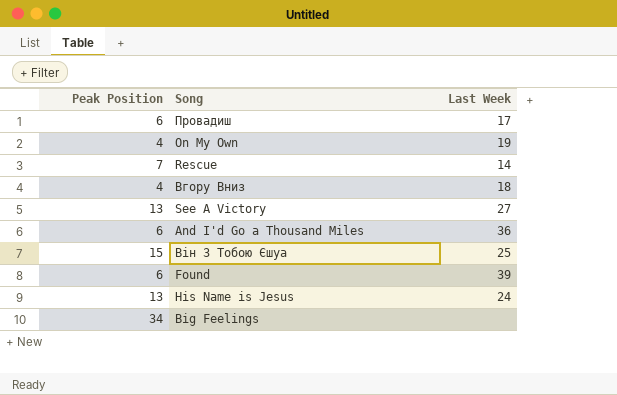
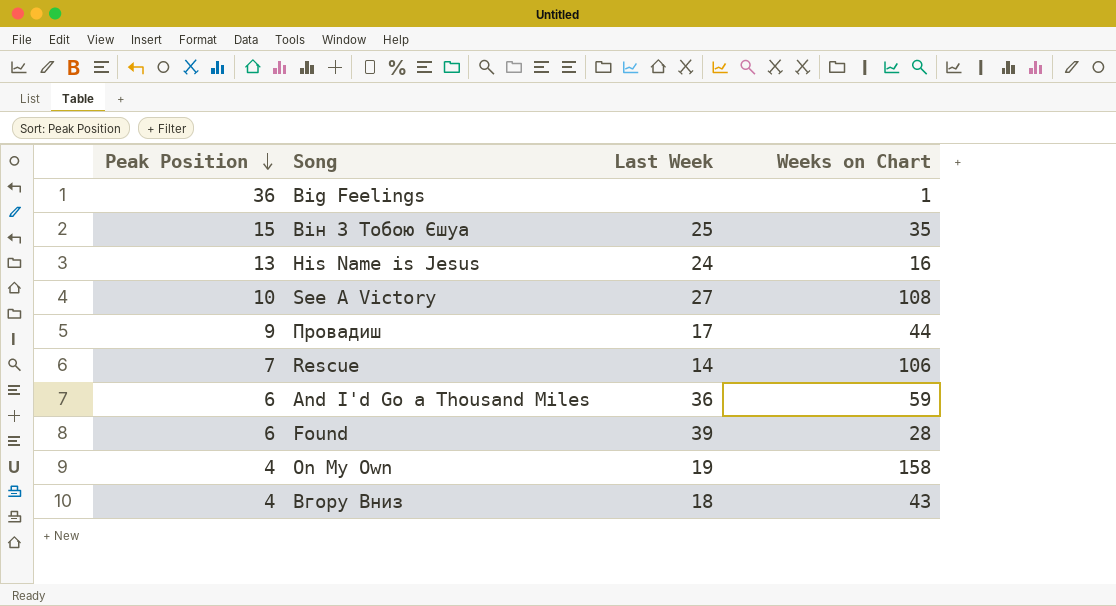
row order: none -> Peak Position descending
column Weeks on Chart | position: none -> 4
Big Feelings | Peak Position: 34 -> 36
See A Victory | Peak Position: 13 -> 10
Провадиш | Peak Position: 6 -> 9

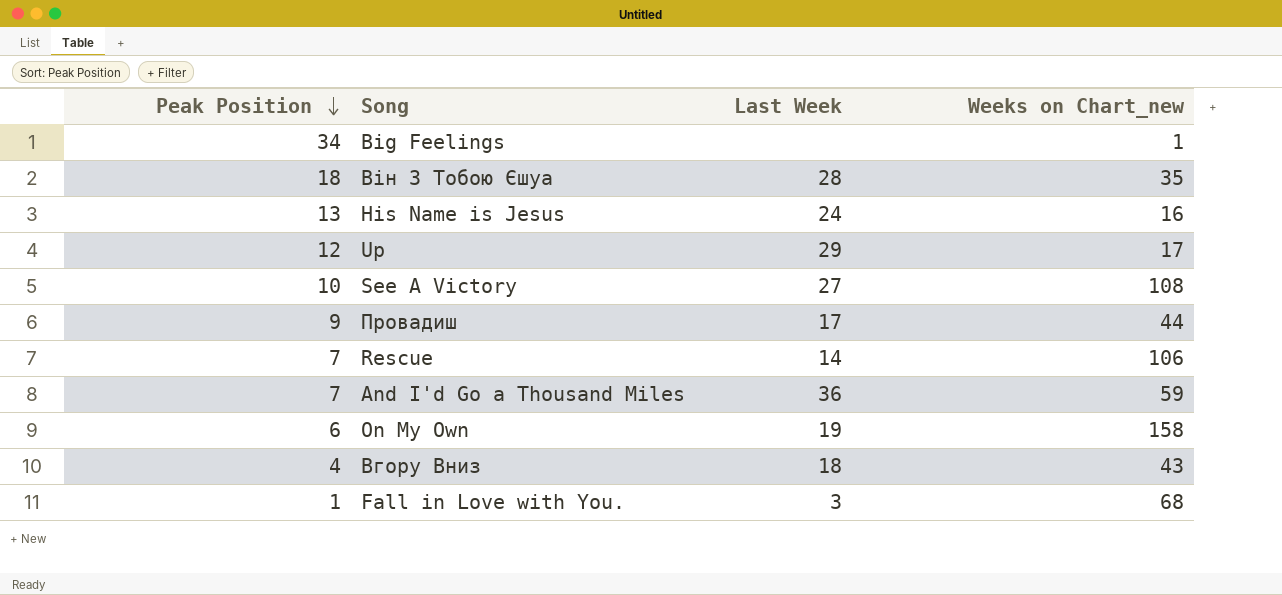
column name: Weeks on Chart -> Weeks on Chart_new
row Found: 6 | 39 | 28 -> none
Big Feelings | Peak Position: 36 -> 34
Він З Тобою Єшуа | Peak Position: 15 -> 18
Він З Тобою Єшуа | Last Week: 25 -> 28
row Up: none -> 12 | 29 | 17
And I'd Go a Thousand Miles | Peak Position: 6 -> 7
On My Own | Peak Position: 4 -> 6
row Fall in Love with You.: none -> 1 | 3 | 68

